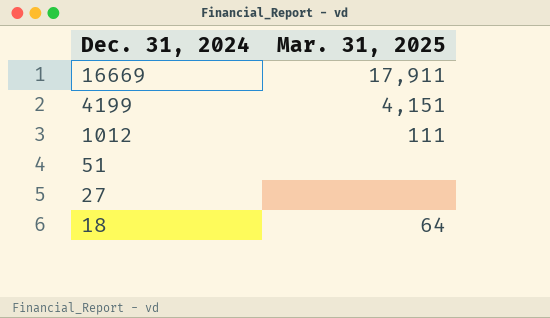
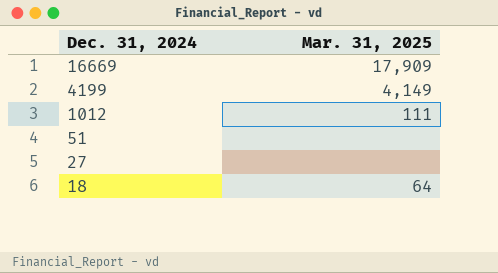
16669 | Mar. 31, 2025: 17,911 -> 17,909
4199 | Mar. 31, 2025: 4,151 -> 4,149

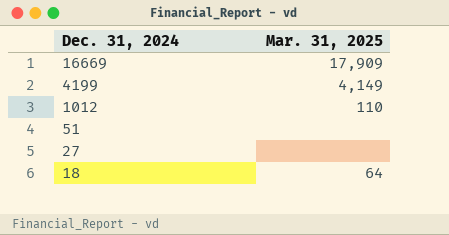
1012 | Mar. 31, 2025: 111 -> 110

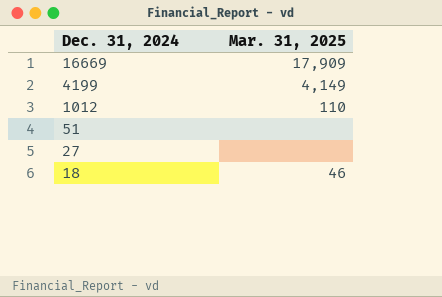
18 | Mar. 31, 2025: 64 -> 46

